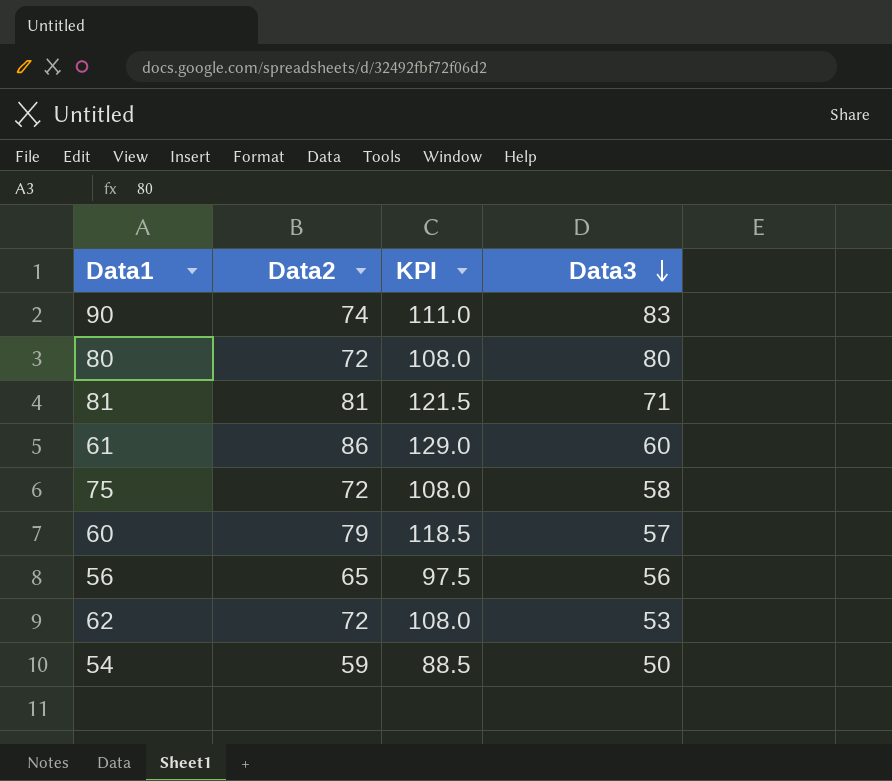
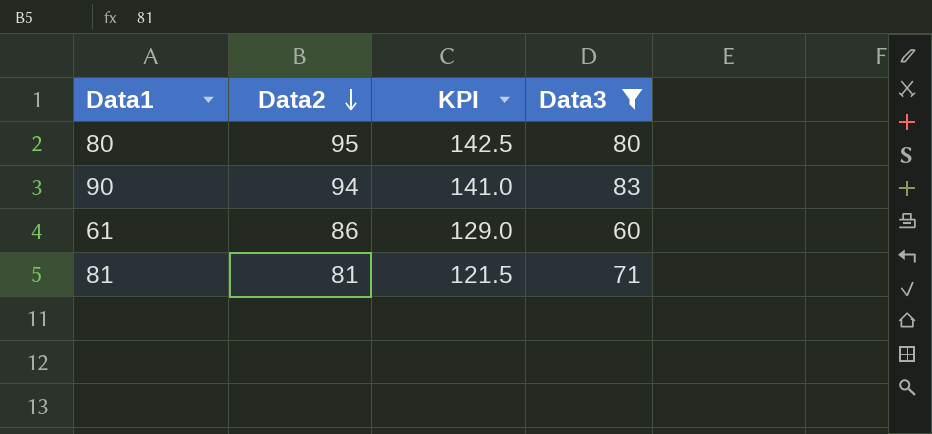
filter: none -> Data3 >= 60
row order: Data3 descending -> Data2 descending
80 | Data2: 72 -> 95
80 | KPI: 108.0 -> 142.5
90 | Data2: 74 -> 94
90 | KPI: 111.0 -> 141.0

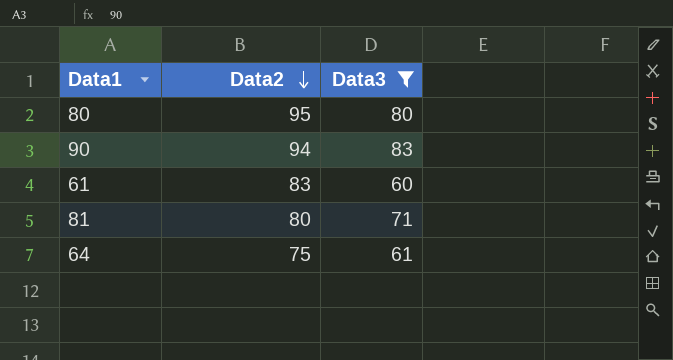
column KPI | formula: [Data2] * 1.5 -> none
61 | Data2: 86 -> 83
81 | Data2: 81 -> 80
row 64: none -> 75 | 61

